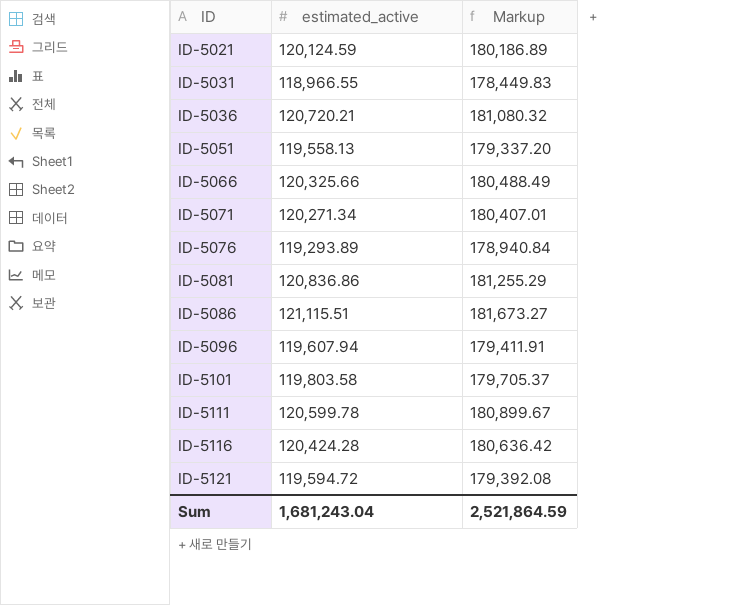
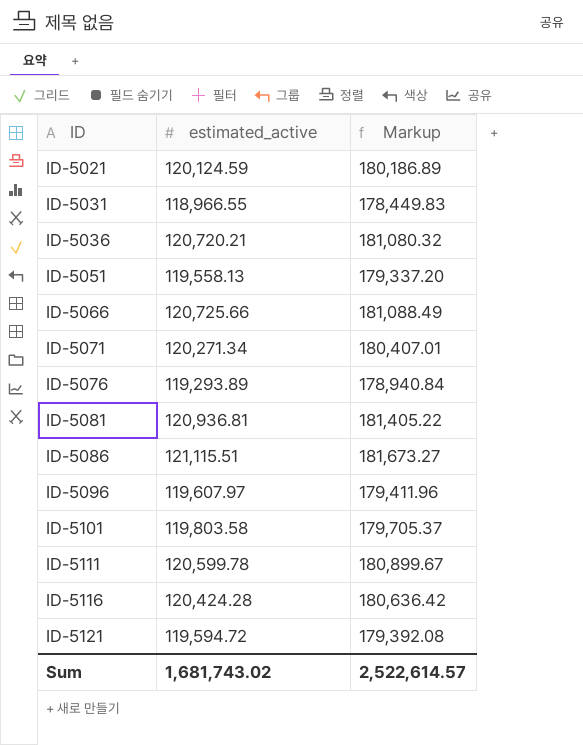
ID-5066 | estimated_active: 120,325.66 -> 120,725.66
ID-5066 | Markup: 180,488.49 -> 181,088.49
ID-5081 | estimated_active: 120,836.86 -> 120,936.81
ID-5081 | Markup: 181,255.29 -> 181,405.22
ID-5096 | estimated_active: 119,607.94 -> 119,607.97
ID-5096 | Markup: 179,411.91 -> 179,411.96
Sum | estimated_active: 1,681,243.04 -> 1,681,743.02
Sum | Markup: 2,521,864.59 -> 2,522,614.57

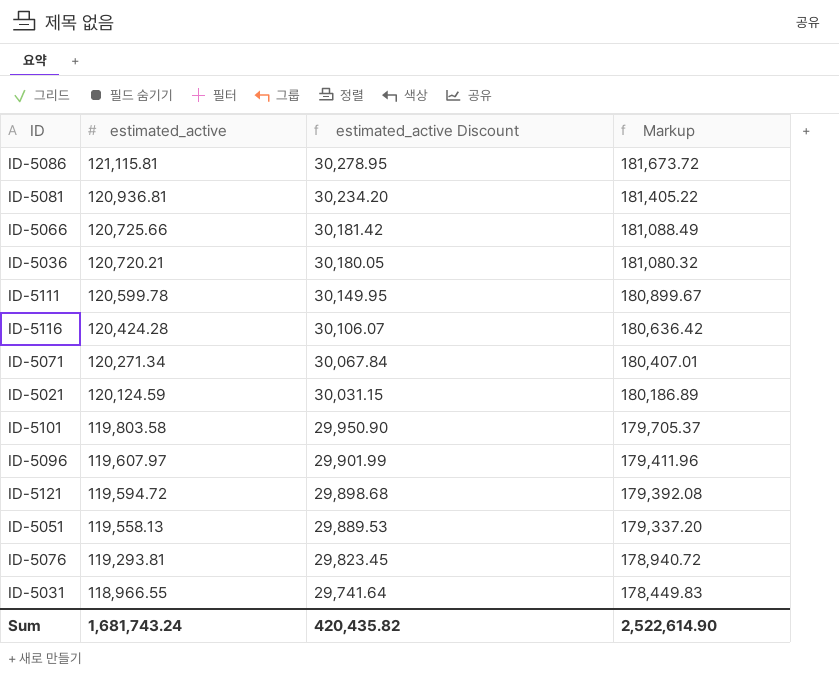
row order: ID ascending -> estimated_active descending
column estimated_active Discount | formula: none -> [estimated_active] * 0.25
ID-5086 | estimated_active: 121,115.51 -> 121,115.81
ID-5086 | Markup: 181,673.27 -> 181,673.72
ID-5076 | estimated_active: 119,293.89 -> 119,293.81
ID-5076 | Markup: 178,940.84 -> 178,940.72
Sum | estimated_active: 1,681,743.02 -> 1,681,743.24
Sum | Markup: 2,522,614.57 -> 2,522,614.90

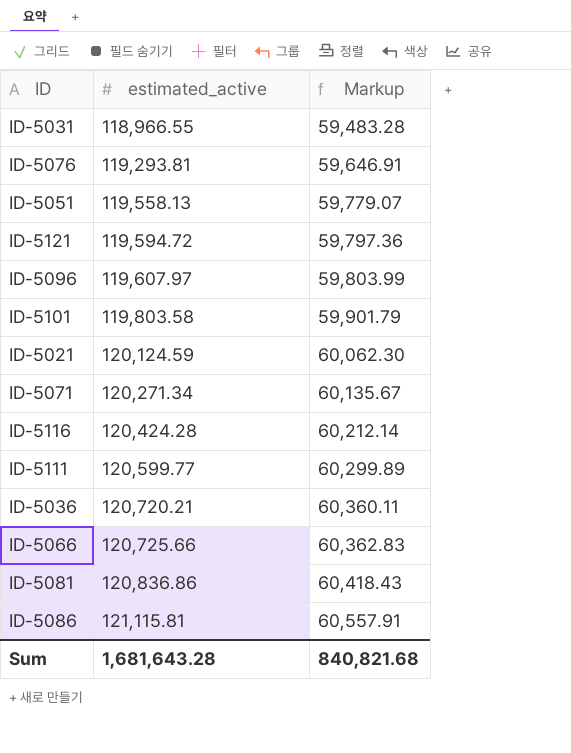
row order: estimated_active descending -> estimated_active ascending
column estimated_active Discount | formula: [estimated_active] * 0.25 -> none
column Markup | formula: [estimated_active] * 1.5 -> [estimated_active] * 0.5
ID-5111 | estimated_active: 120,599.78 -> 120,599.77
ID-5081 | estimated_active: 120,936.81 -> 120,836.86
Sum | estimated_active: 1,681,743.24 -> 1,681,643.28
Sum | Markup: 2,522,614.90 -> 840,821.68

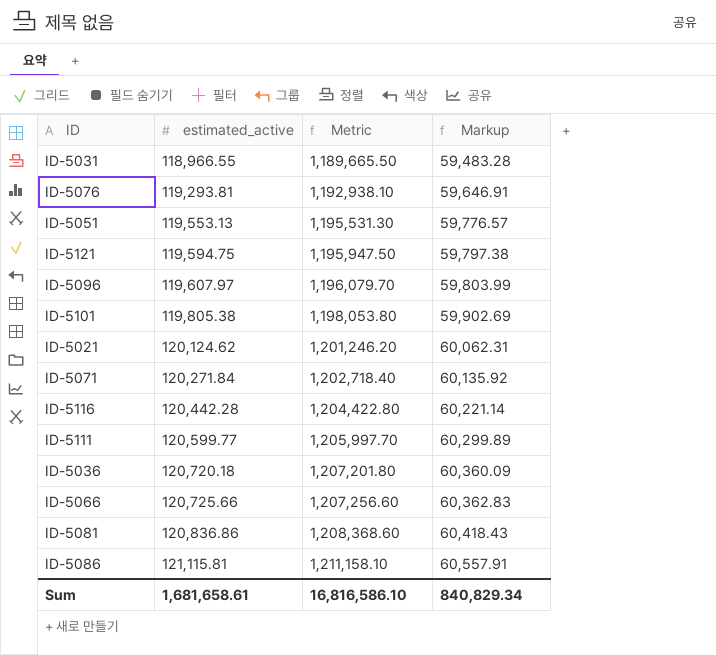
column Metric | formula: none -> [estimated_active] * 10
ID-5051 | estimated_active: 119,558.13 -> 119,553.13
ID-5051 | Markup: 59,779.07 -> 59,776.57
ID-5121 | estimated_active: 119,594.72 -> 119,594.75
ID-5121 | Markup: 59,797.36 -> 59,797.38
ID-5101 | estimated_active: 119,803.58 -> 119,805.38
ID-5101 | Markup: 59,901.79 -> 59,902.69
ID-5021 | estimated_active: 120,124.59 -> 120,124.62
ID-5021 | Markup: 60,062.30 -> 60,062.31
ID-5071 | estimated_active: 120,271.34 -> 120,271.84
ID-5071 | Markup: 60,135.67 -> 60,135.92
ID-5116 | estimated_active: 120,424.28 -> 120,442.28
ID-5116 | Markup: 60,212.14 -> 60,221.14
ID-5036 | estimated_active: 120,720.21 -> 120,720.18
ID-5036 | Markup: 60,360.11 -> 60,360.09
Sum | estimated_active: 1,681,643.28 -> 1,681,658.61
Sum | Markup: 840,821.68 -> 840,829.34

